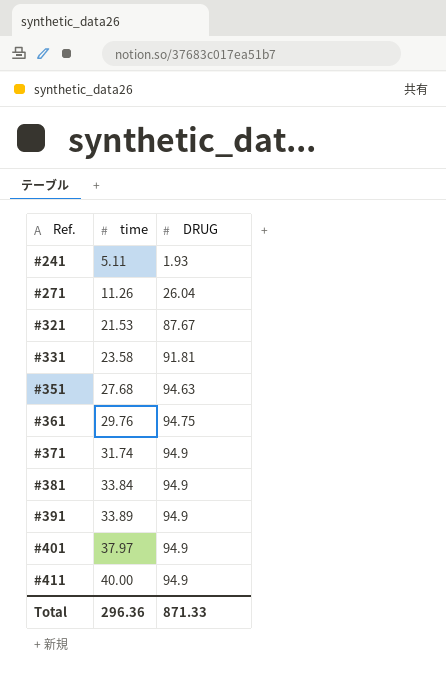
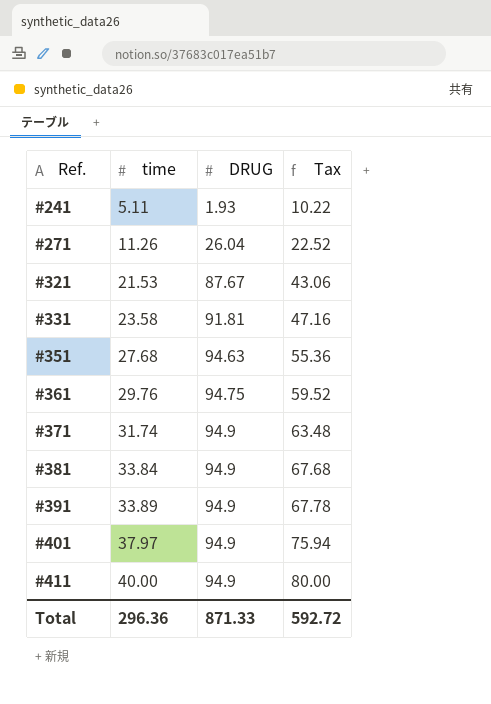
column Tax | formula: none -> [time] * 2

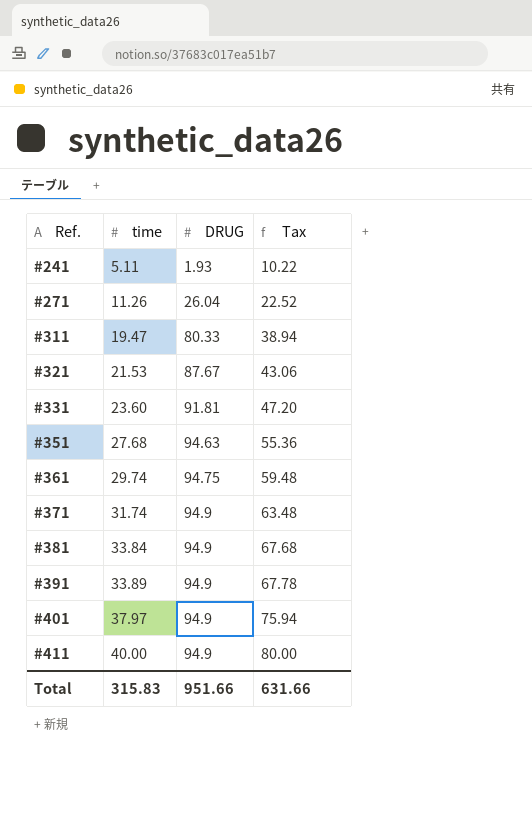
row #311: none -> 19.47 | 80.33 | 38.94
#331 | time: 23.58 -> 23.60
#331 | Tax: 47.16 -> 47.20
#361 | time: 29.76 -> 29.74
#361 | Tax: 59.52 -> 59.48
Total | time: 296.36 -> 315.83
Total | DRUG: 871.33 -> 951.66
Total | Tax: 592.72 -> 631.66

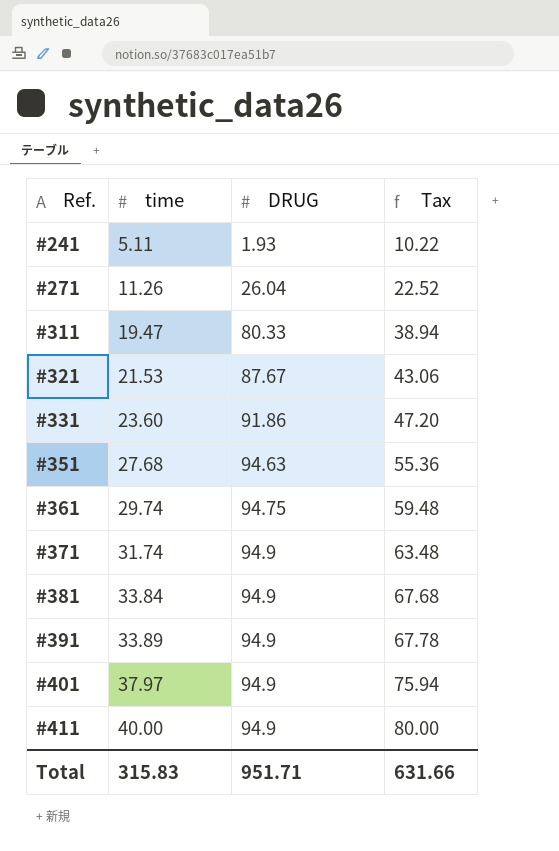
#331 | DRUG: 91.81 -> 91.86
Total | DRUG: 951.66 -> 951.71

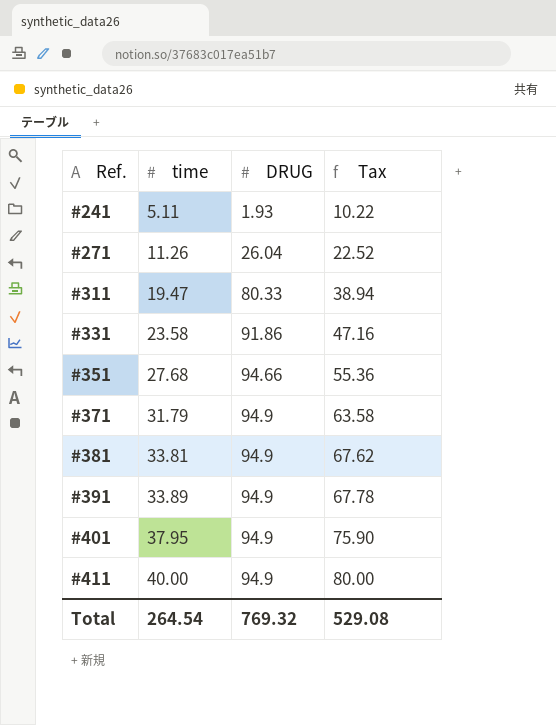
row #321: 21.53 | 87.67 | 43.06 -> none
row #361: 29.74 | 94.75 | 59.48 -> none
#331 | time: 23.60 -> 23.58
#331 | Tax: 47.20 -> 47.16
#351 | DRUG: 94.63 -> 94.66
#371 | time: 31.74 -> 31.79
#371 | Tax: 63.48 -> 63.58
#381 | time: 33.84 -> 33.81
#381 | Tax: 67.68 -> 67.62
#401 | time: 37.97 -> 37.95
#401 | Tax: 75.94 -> 75.90
Total | time: 315.83 -> 264.54
Total | DRUG: 951.71 -> 769.32
Total | Tax: 631.66 -> 529.08

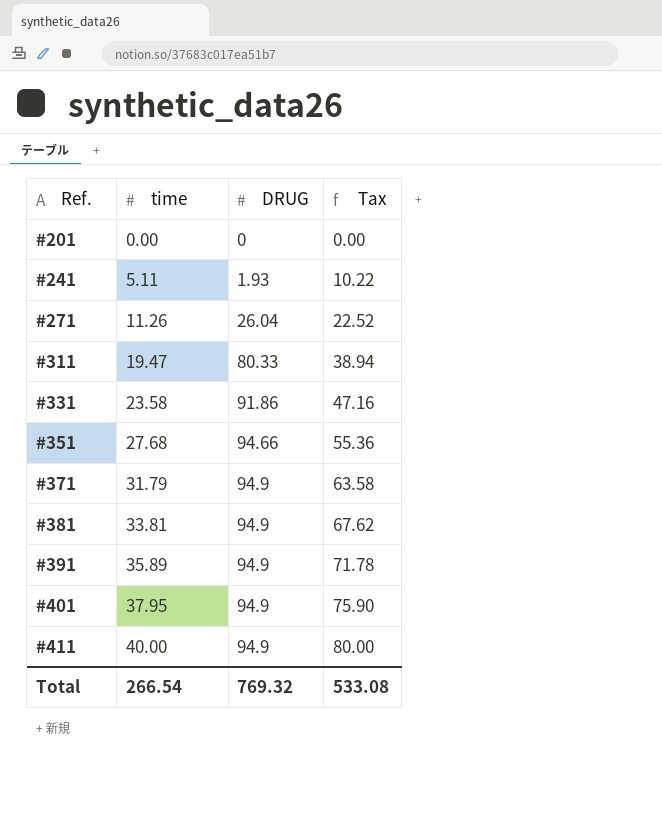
row #201: none -> 0.00 | 0 | 0.00
#391 | time: 33.89 -> 35.89
#391 | Tax: 67.78 -> 71.78
Total | time: 264.54 -> 266.54
Total | Tax: 529.08 -> 533.08

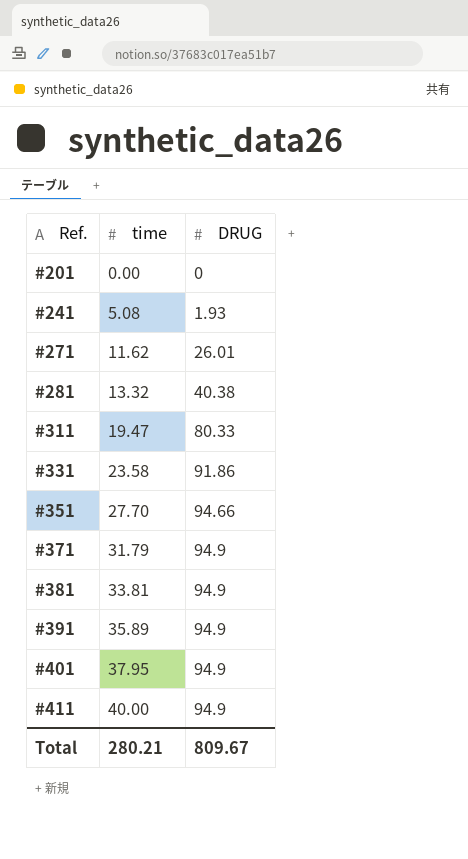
column Tax | formula: [time] * 2 -> none
#241 | time: 5.11 -> 5.08
#271 | time: 11.26 -> 11.62
#271 | DRUG: 26.04 -> 26.01
row #281: none -> 13.32 | 40.38
#351 | time: 27.68 -> 27.70
Total | time: 266.54 -> 280.21
Total | DRUG: 769.32 -> 809.67

